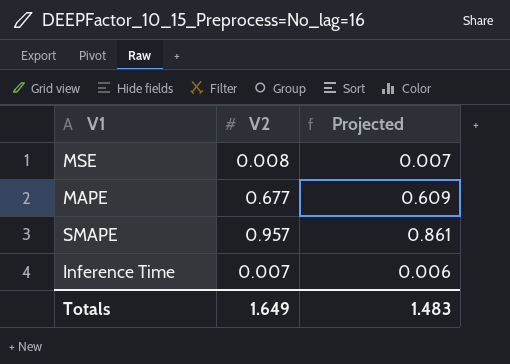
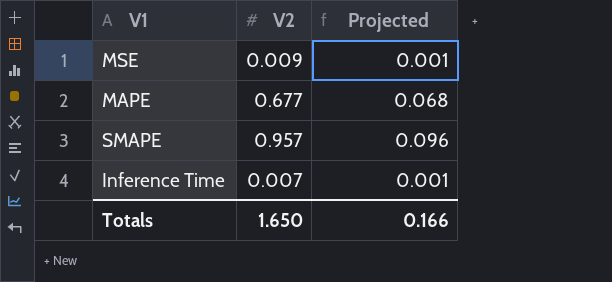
column Projected | formula: [V2] * 0.9 -> [V2] * 0.1
MSE | V2: 0.008 -> 0.009
Totals | V2: 1.649 -> 1.650
Totals | Projected: 1.483 -> 0.166

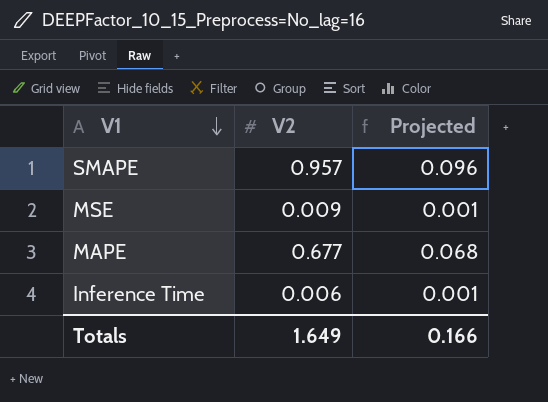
row order: none -> V1 descending
Inference Time | V2: 0.007 -> 0.006
Totals | V2: 1.650 -> 1.649

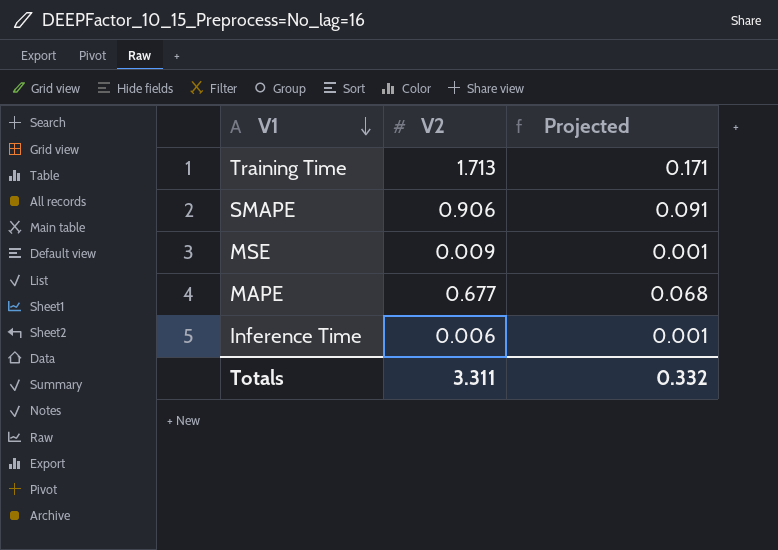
row Training Time: none -> 1.713 | 0.171
SMAPE | V2: 0.957 -> 0.906
SMAPE | Projected: 0.096 -> 0.091
Totals | V2: 1.649 -> 3.311
Totals | Projected: 0.166 -> 0.332

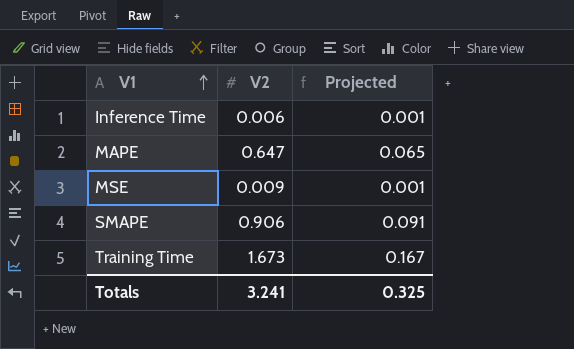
row order: V1 descending -> V1 ascending
MAPE | V2: 0.677 -> 0.647
MAPE | Projected: 0.068 -> 0.065
Training Time | V2: 1.713 -> 1.673
Training Time | Projected: 0.171 -> 0.167
Totals | V2: 3.311 -> 3.241
Totals | Projected: 0.332 -> 0.325

